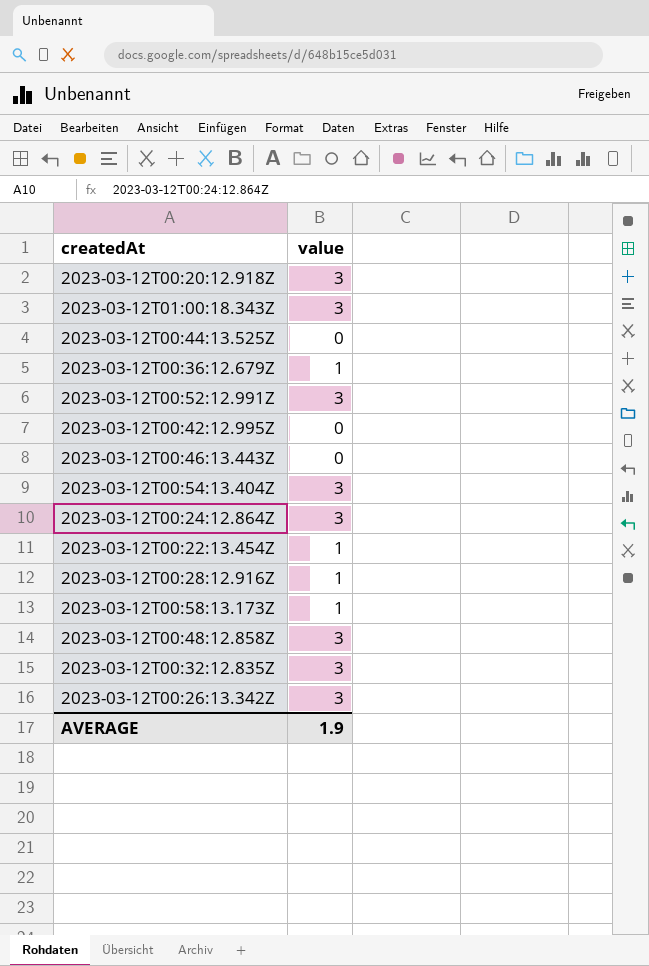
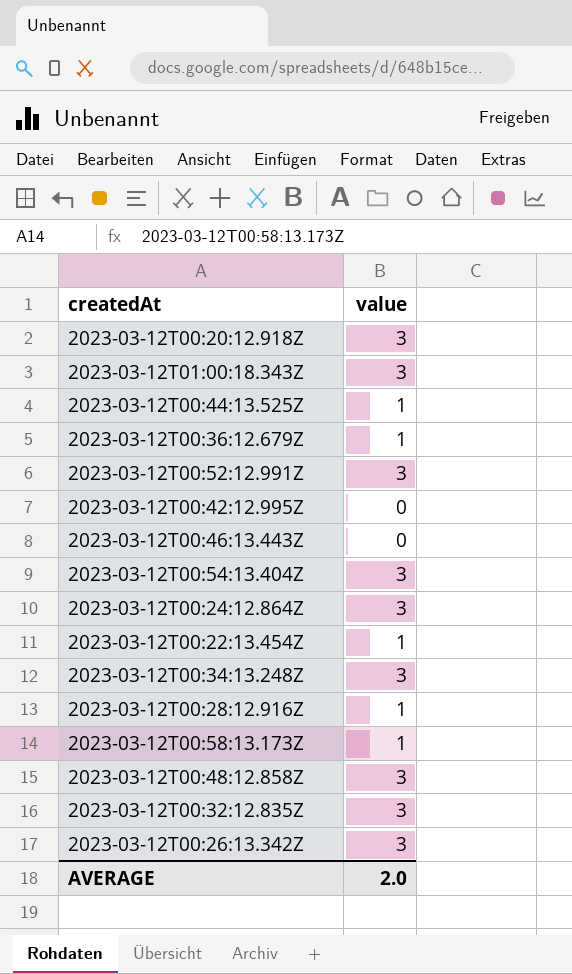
2023-03-12T00:44:13.525Z | value: 0 -> 1
row 2023-03-12T00:34:13.248Z: none -> 3
AVERAGE | value: 1.9 -> 2.0

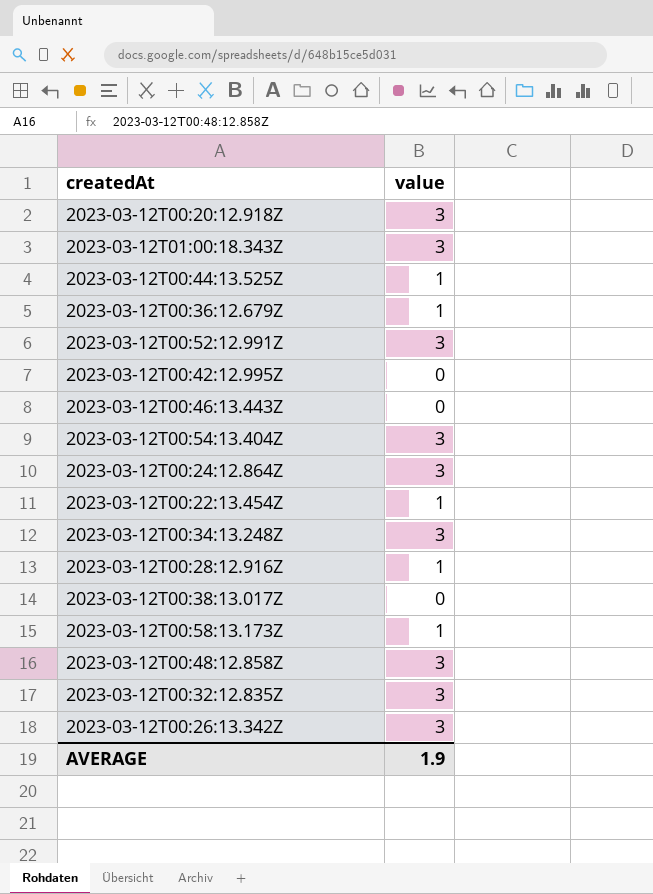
row 2023-03-12T00:38:13.017Z: none -> 0
AVERAGE | value: 2.0 -> 1.9

